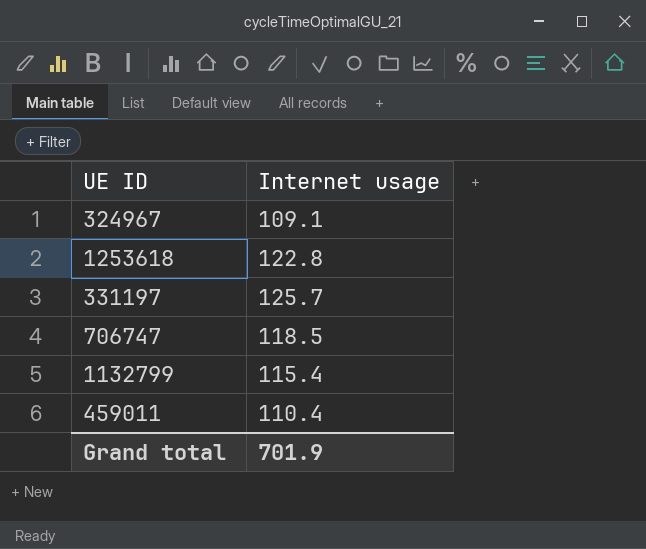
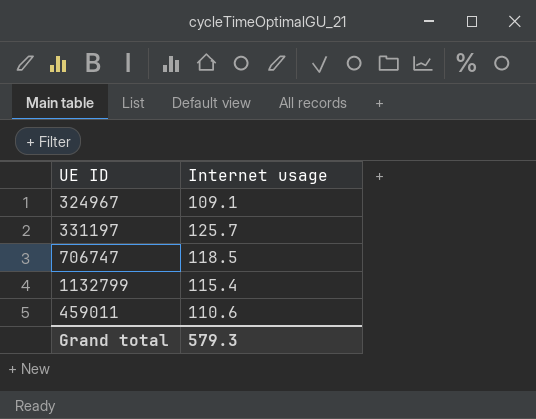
row 1253618: 122.8 -> none
459011 | Internet usage: 110.4 -> 110.6
Grand total | Internet usage: 701.9 -> 579.3

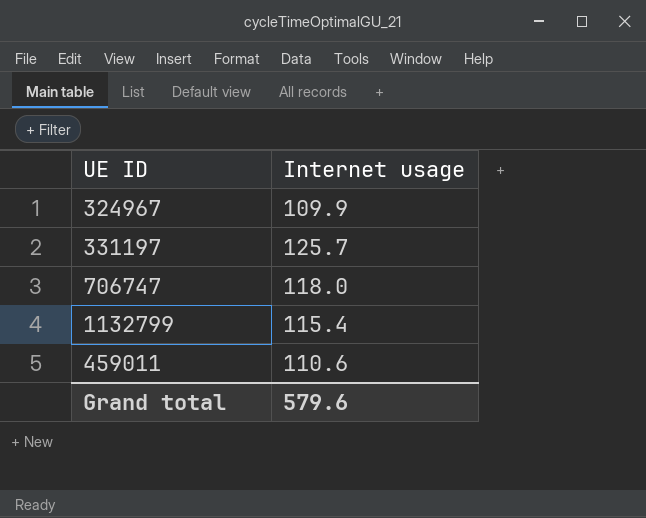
324967 | Internet usage: 109.1 -> 109.9
706747 | Internet usage: 118.5 -> 118.0
Grand total | Internet usage: 579.3 -> 579.6

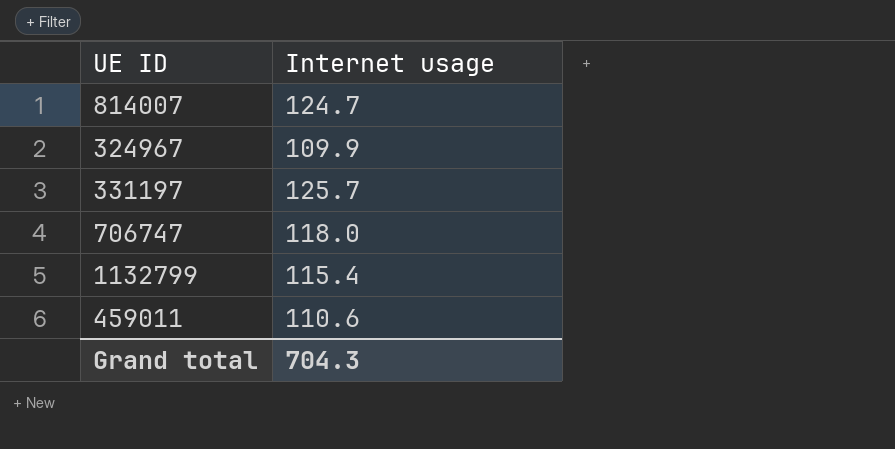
row 814007: none -> 124.7
Grand total | Internet usage: 579.6 -> 704.3

